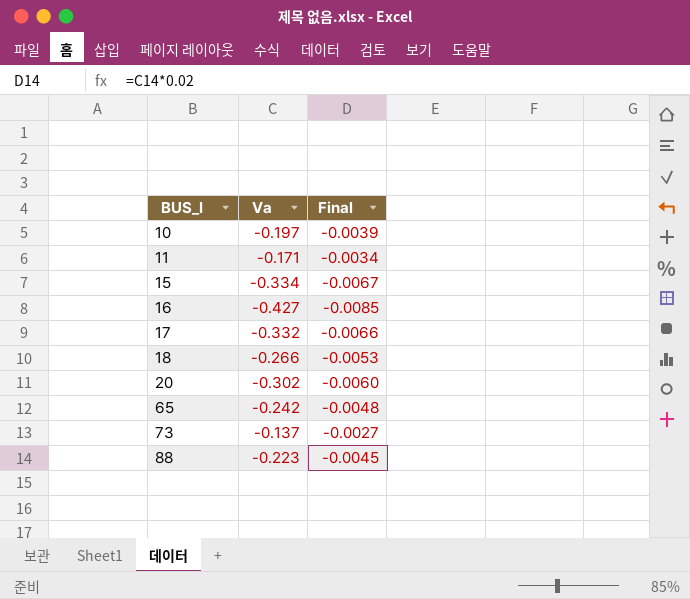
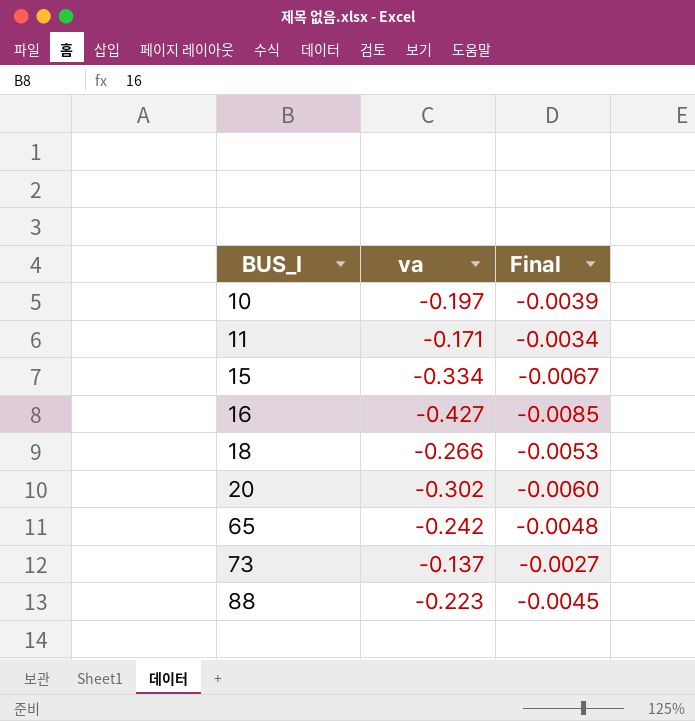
column name: Va -> va
row 17: -0.332 | -0.0066 -> none

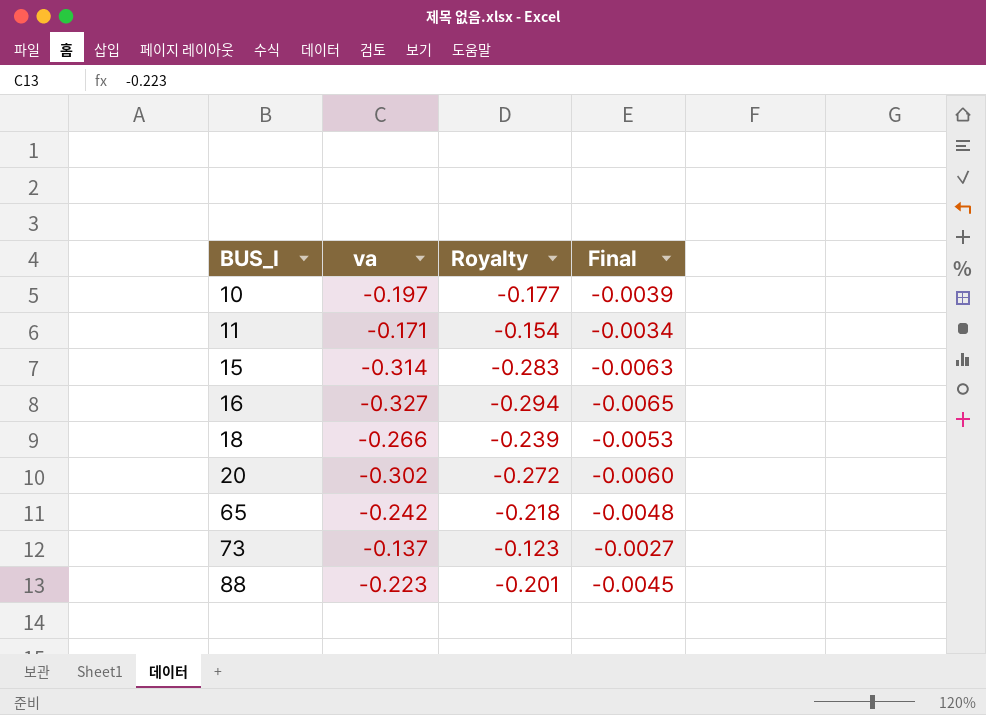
column Royalty | formula: none -> [va] * 0.9
15 | va: -0.334 -> -0.314
15 | Final: -0.0067 -> -0.0063
16 | va: -0.427 -> -0.327
16 | Final: -0.0085 -> -0.0065

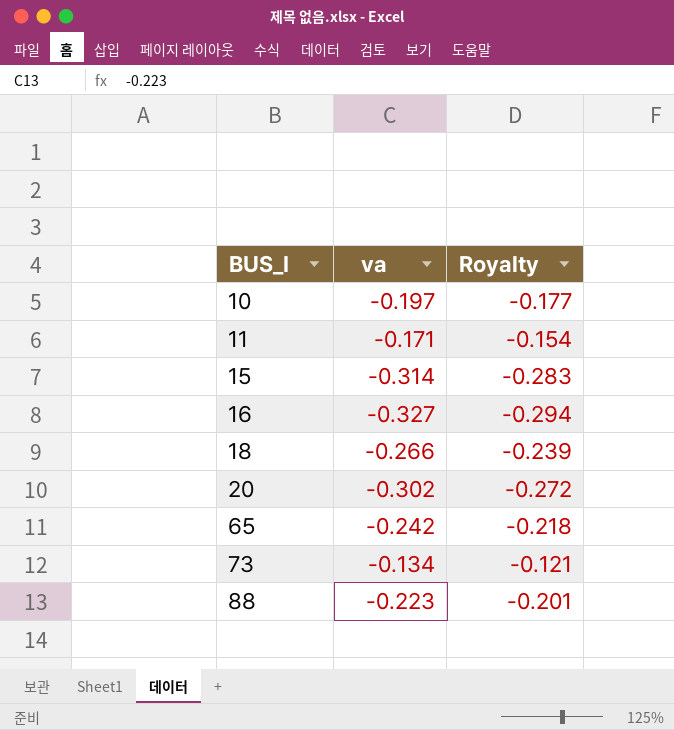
column Final | formula: [va] * 0.02 -> none
73 | va: -0.137 -> -0.134
73 | Royalty: -0.123 -> -0.121

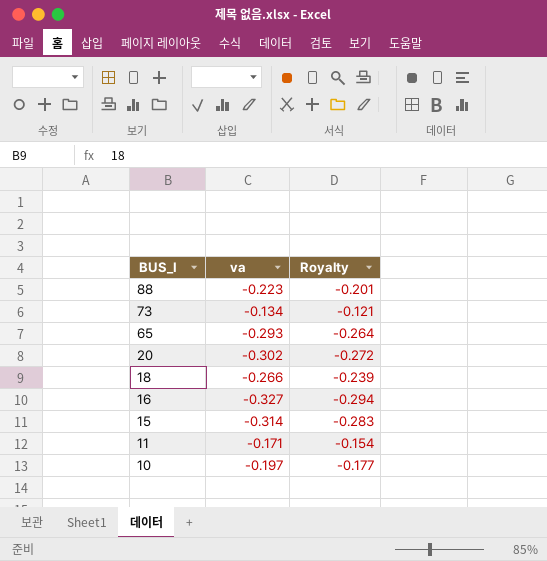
row order: BUS_I ascending -> BUS_I descending
65 | va: -0.242 -> -0.293
65 | Royalty: -0.218 -> -0.264

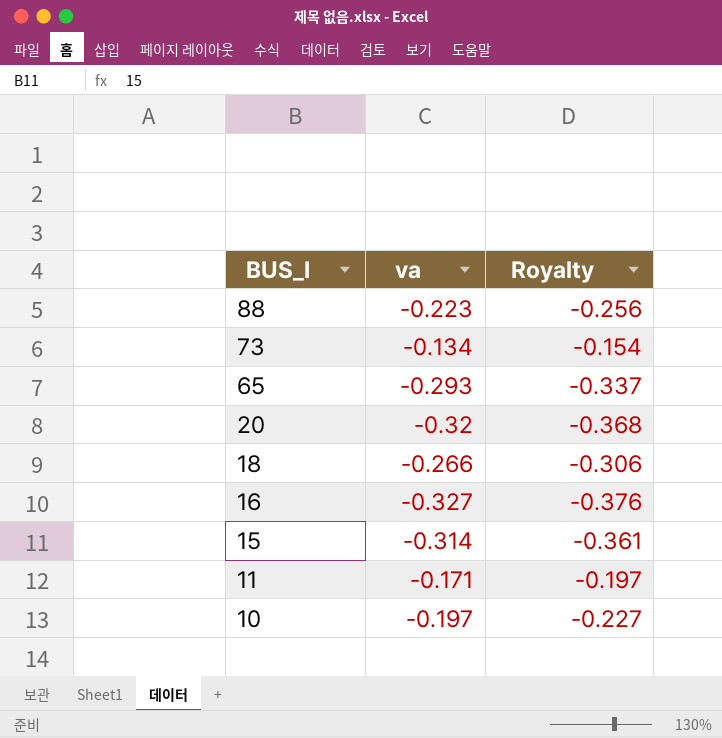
column Royalty | formula: [va] * 0.9 -> [va] * 1.15
20 | va: -0.302 -> -0.32

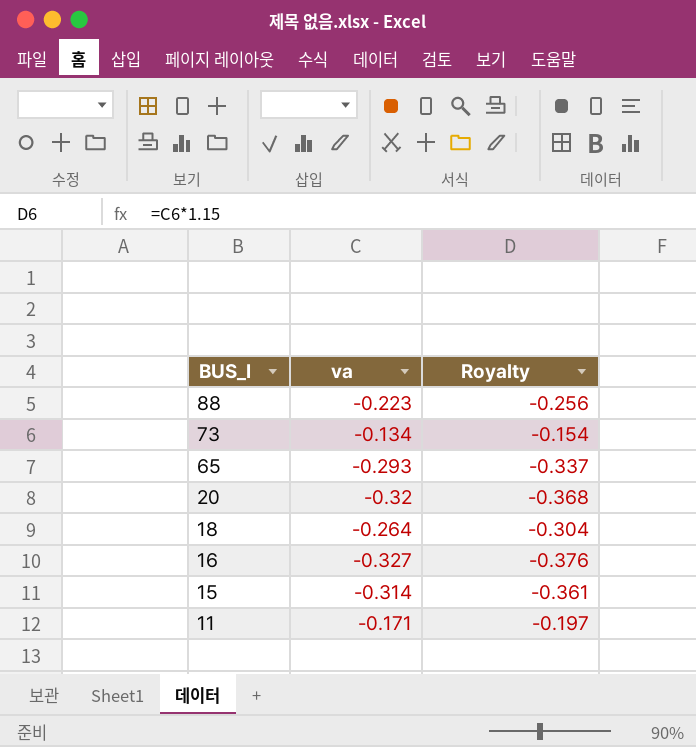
row 10: -0.197 | -0.227 -> none
18 | va: -0.266 -> -0.264
18 | Royalty: -0.306 -> -0.304

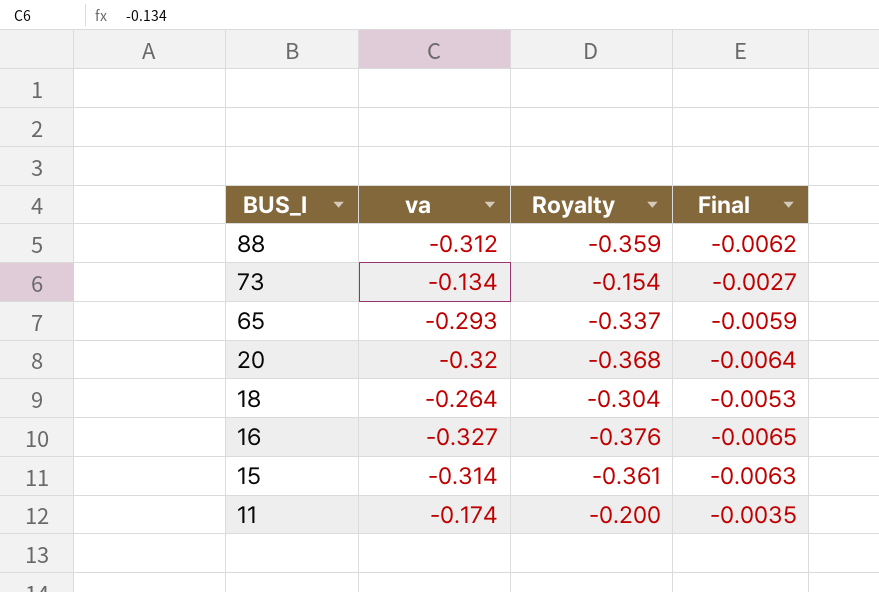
column Final | formula: none -> [va] * 0.02
88 | va: -0.223 -> -0.312
88 | Royalty: -0.256 -> -0.359
11 | va: -0.171 -> -0.174
11 | Royalty: -0.197 -> -0.200

